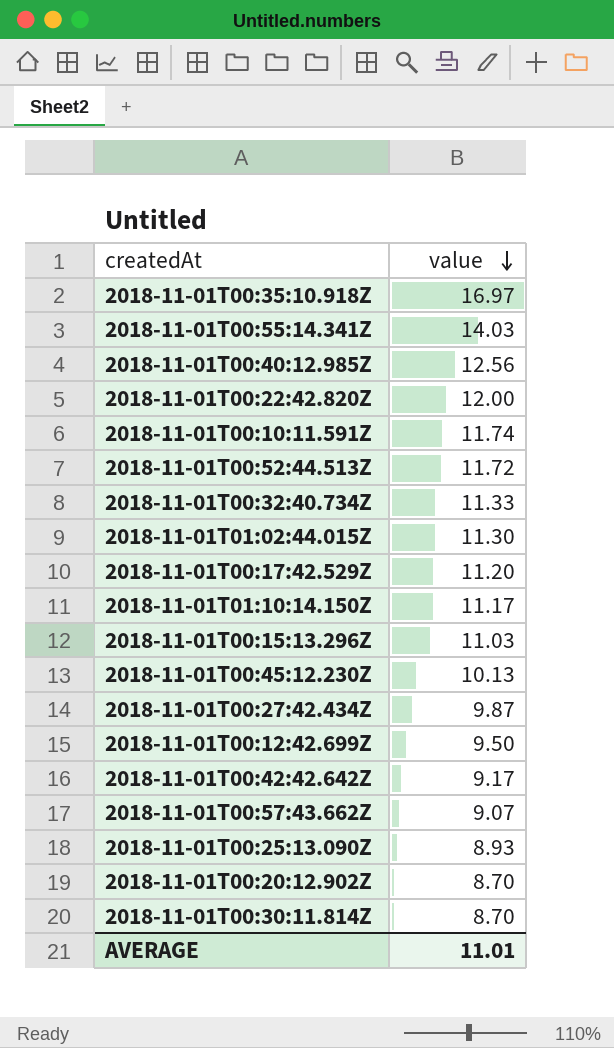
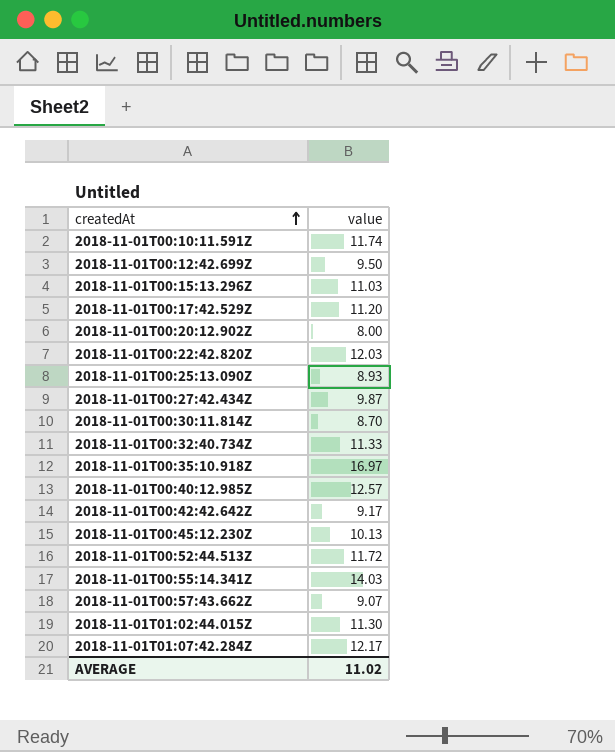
row order: value descending -> createdAt ascending
row 2018-11-01T01:10:14.150Z: 11.17 -> none
2018-11-01T00:20:12.902Z | value: 8.70 -> 8.00
2018-11-01T00:22:42.820Z | value: 12.00 -> 12.03
2018-11-01T00:40:12.985Z | value: 12.56 -> 12.57
row 2018-11-01T01:07:42.284Z: none -> 12.17
AVERAGE | value: 11.01 -> 11.02

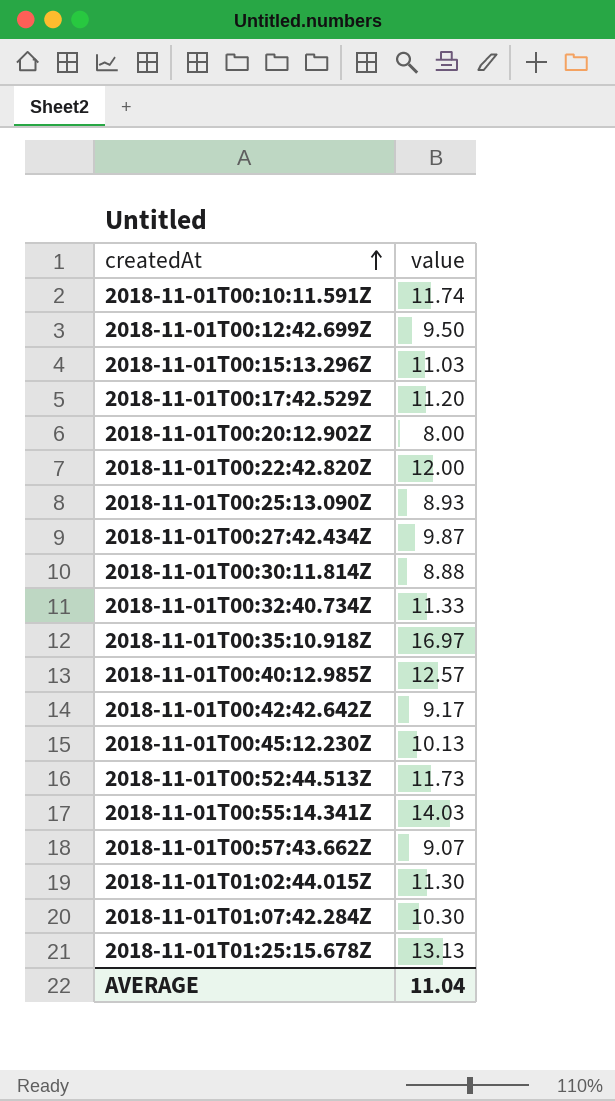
2018-11-01T00:22:42.820Z | value: 12.03 -> 12.00
2018-11-01T00:30:11.814Z | value: 8.70 -> 8.88
2018-11-01T00:52:44.513Z | value: 11.72 -> 11.73
2018-11-01T01:07:42.284Z | value: 12.17 -> 10.30
row 2018-11-01T01:25:15.678Z: none -> 13.13
AVERAGE | value: 11.02 -> 11.04

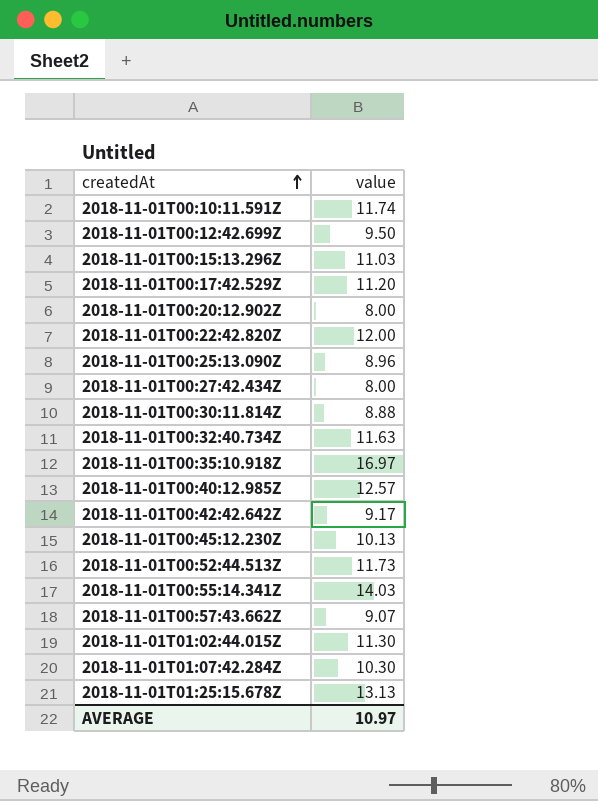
2018-11-01T00:25:13.090Z | value: 8.93 -> 8.96
2018-11-01T00:27:42.434Z | value: 9.87 -> 8.00
2018-11-01T00:32:40.734Z | value: 11.33 -> 11.63
AVERAGE | value: 11.04 -> 10.97

